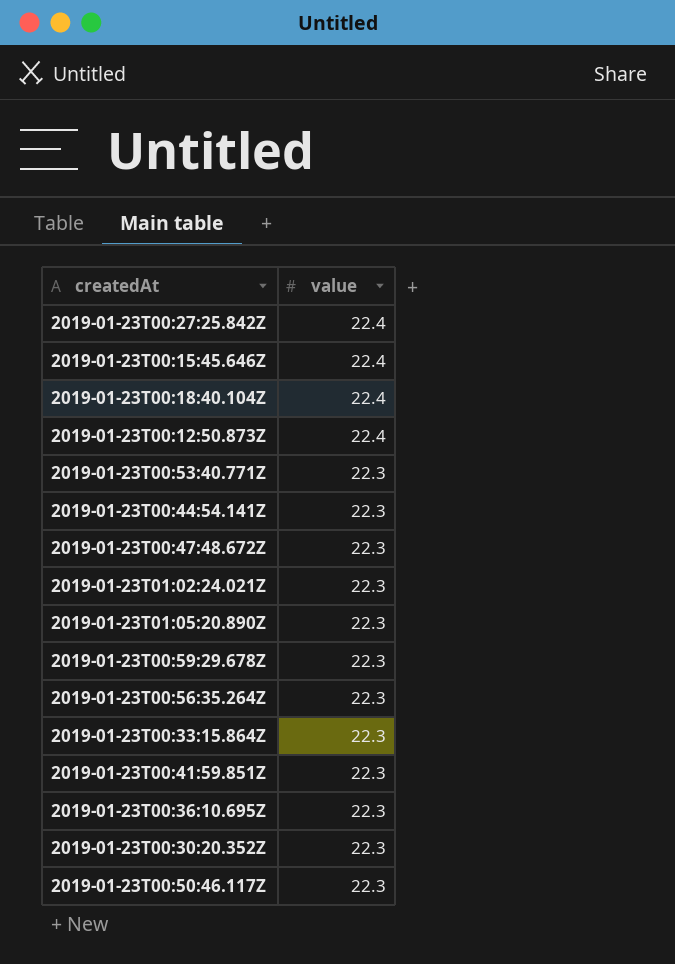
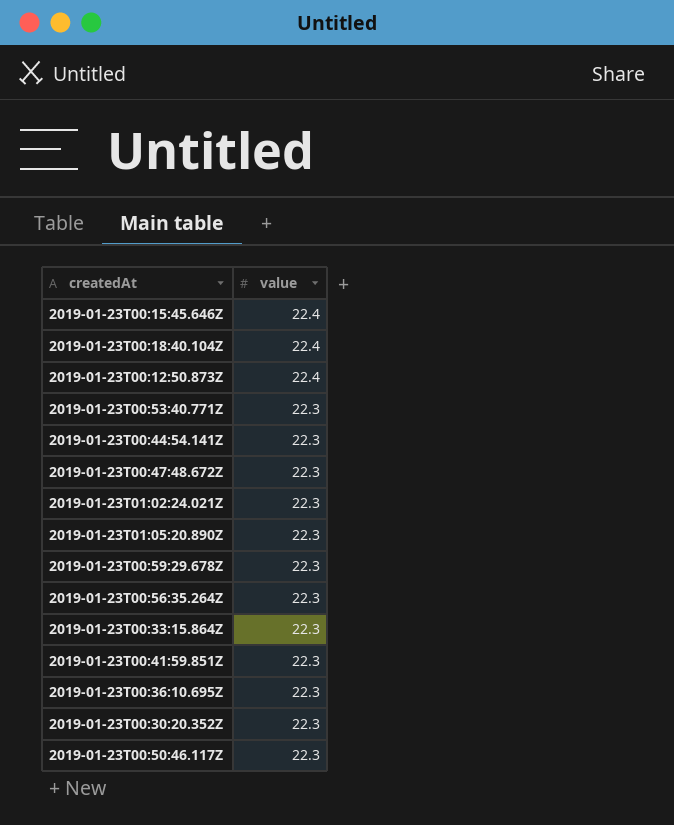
row 2019-01-23T00:27:25.842Z: 22.4 -> none

